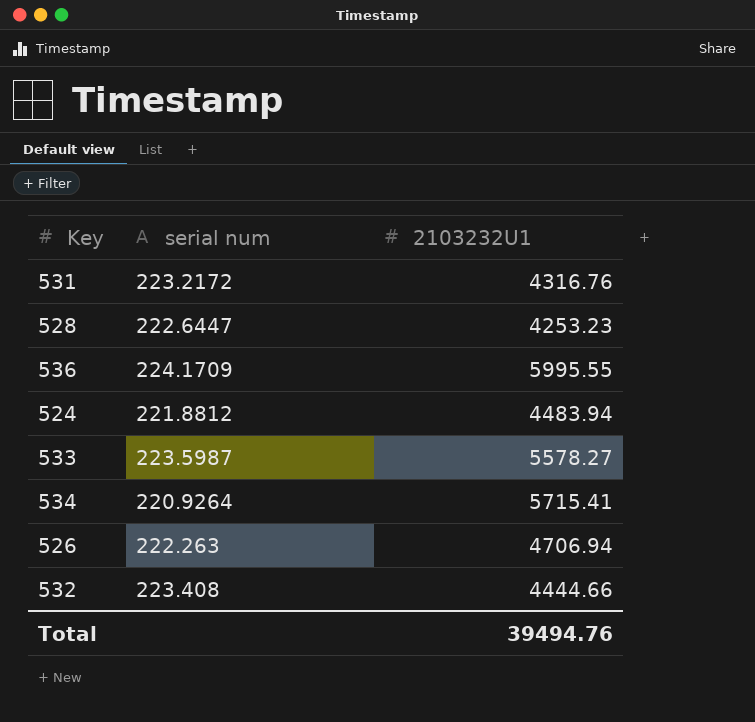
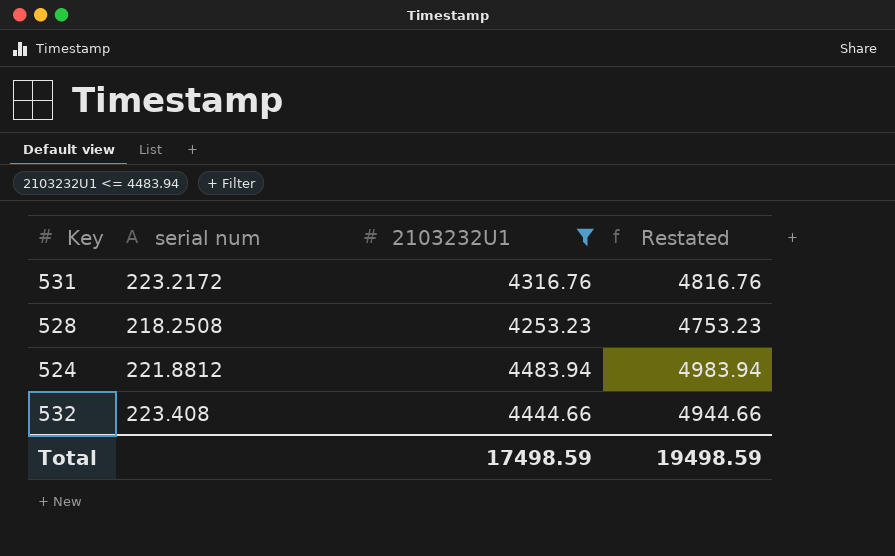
filter: none -> 2103232U1 <= 4483.94
column Restated | formula: none -> [2103232U1] + 500
528 | serial num: 222.6447 -> 218.2508
Total | 2103232U1: 39494.76 -> 17498.59

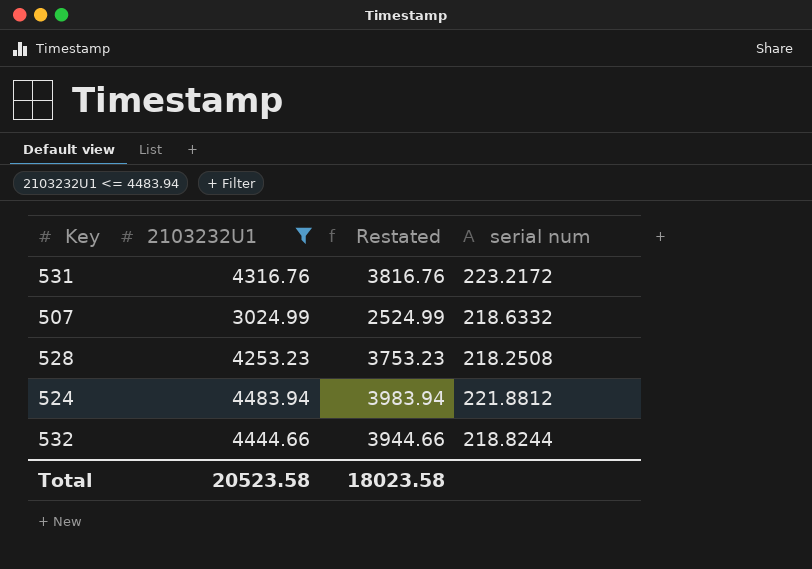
column Restated | formula: [2103232U1] + 500 -> [2103232U1] - 500
column serial num | position: 2 -> 4
row 507: none -> 3024.99 | 2524.99 | 218.6332
532 | serial num: 223.408 -> 218.8244
Total | 2103232U1: 17498.59 -> 20523.58
Total | Restated: 19498.59 -> 18023.58

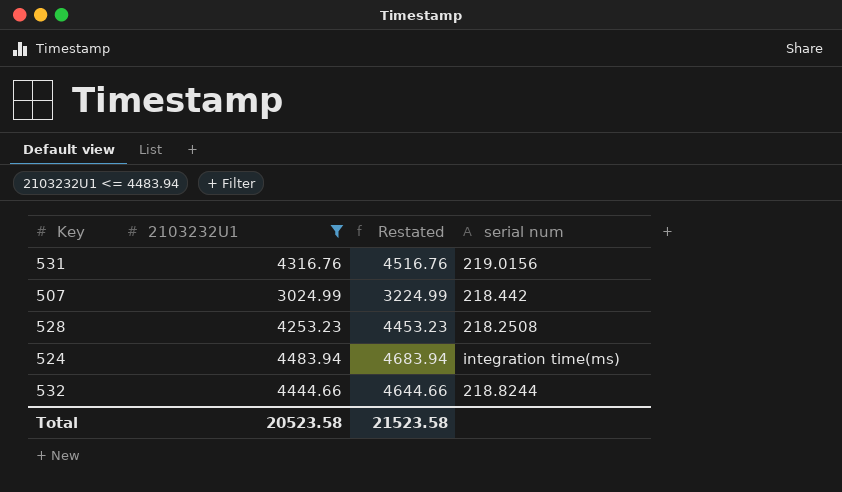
column Restated | formula: [2103232U1] - 500 -> [2103232U1] + 200
531 | serial num: 223.2172 -> 219.0156
507 | serial num: 218.6332 -> 218.442
524 | serial num: 221.8812 -> integration time(ms)
Total | Restated: 18023.58 -> 21523.58

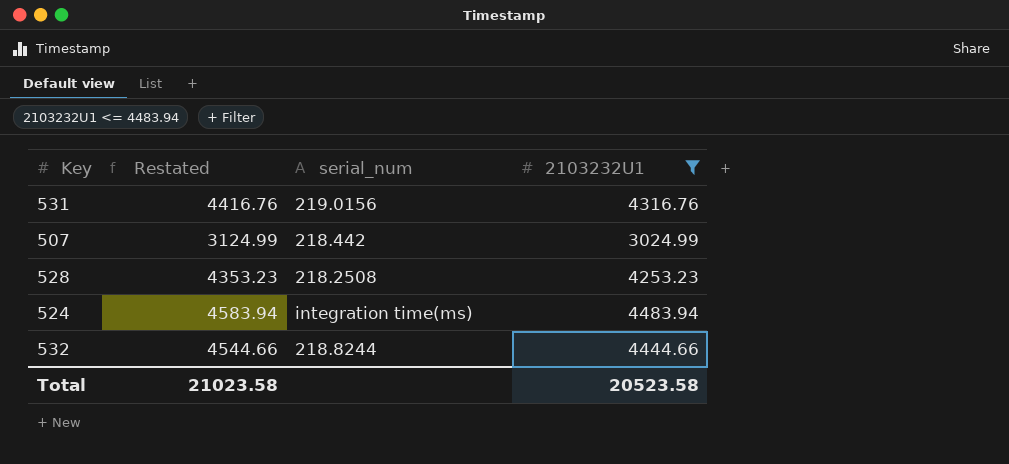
column Restated | formula: [2103232U1] + 200 -> [2103232U1] + 100
column name: serial num -> serial_num
column 2103232U1 | position: 2 -> 4
Total | Restated: 21523.58 -> 21023.58

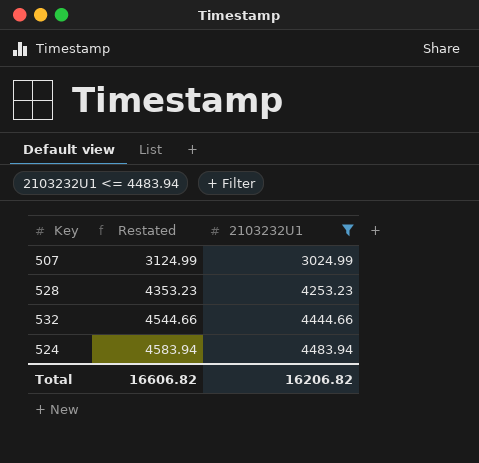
row order: none -> Restated ascending
column serial_num | position: 3 -> none
row 531: 4416.76 | 219.0156 | 4316.76 -> none
Total | Restated: 21023.58 -> 16606.82
Total | 2103232U1: 20523.58 -> 16206.82

